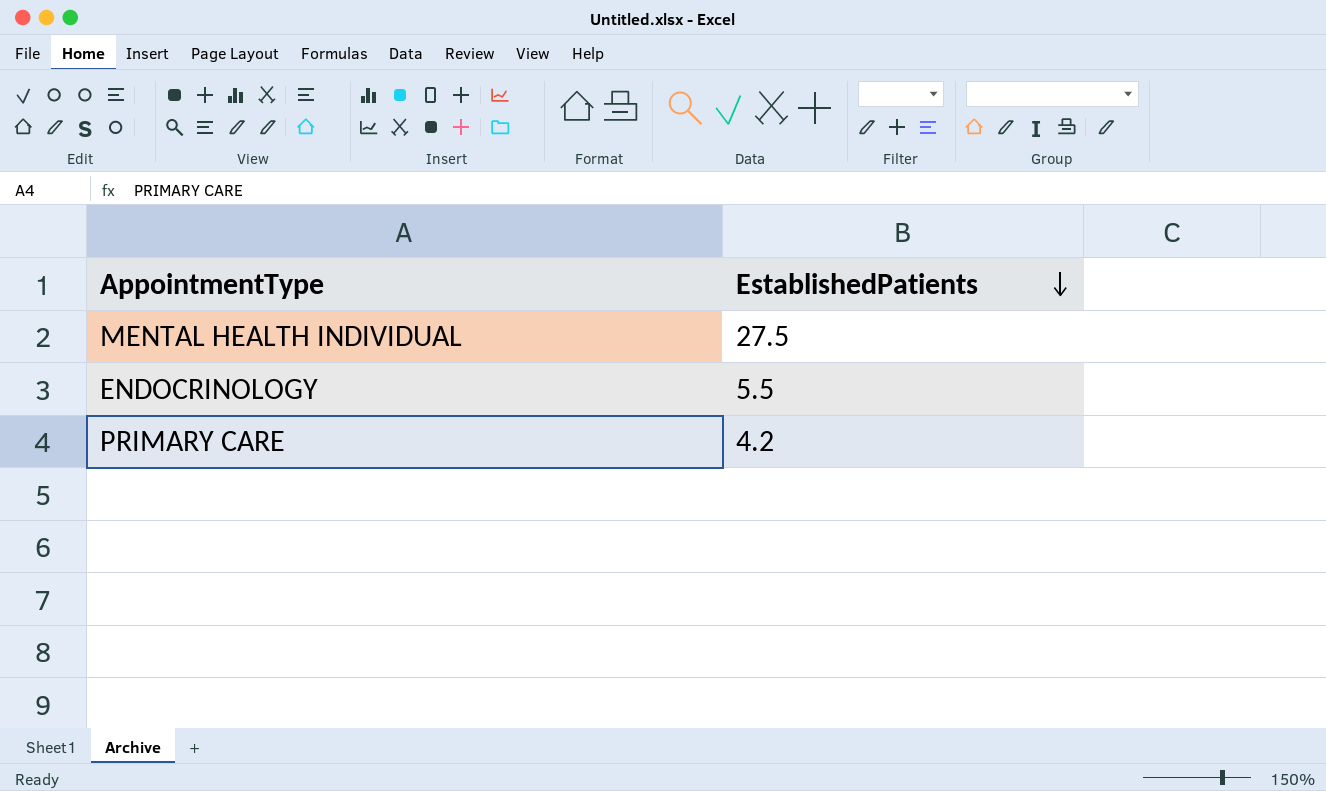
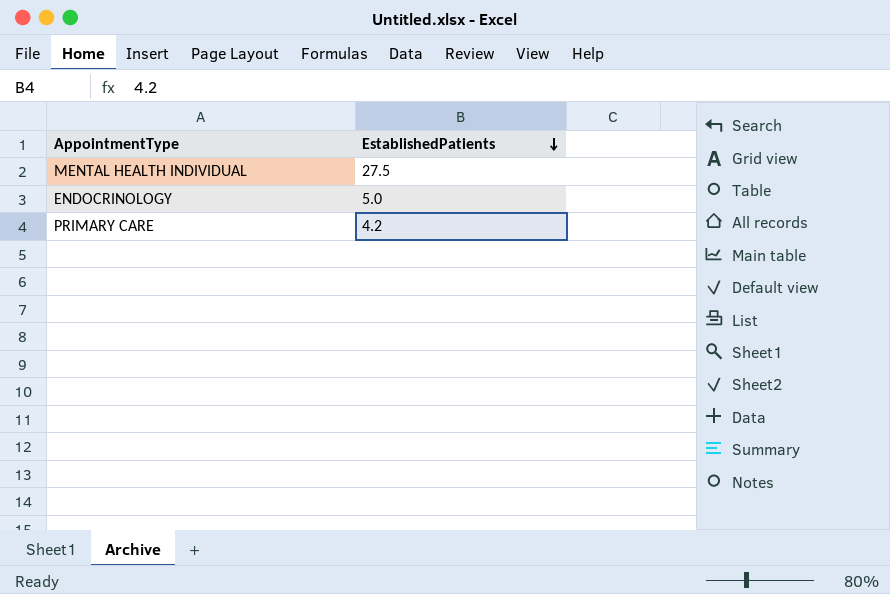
ENDOCRINOLOGY | EstablishedPatients: 5.5 -> 5.0

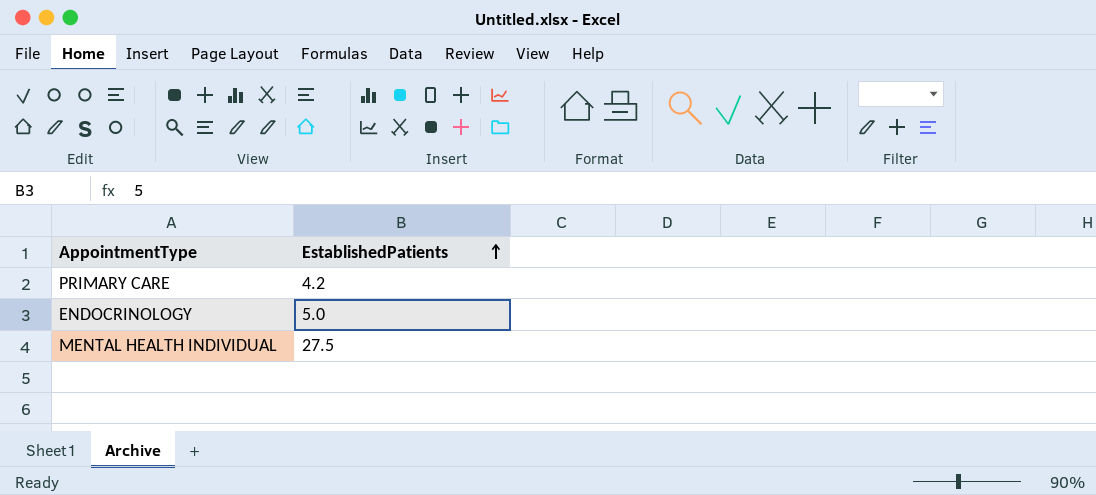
row order: EstablishedPatients descending -> EstablishedPatients ascending

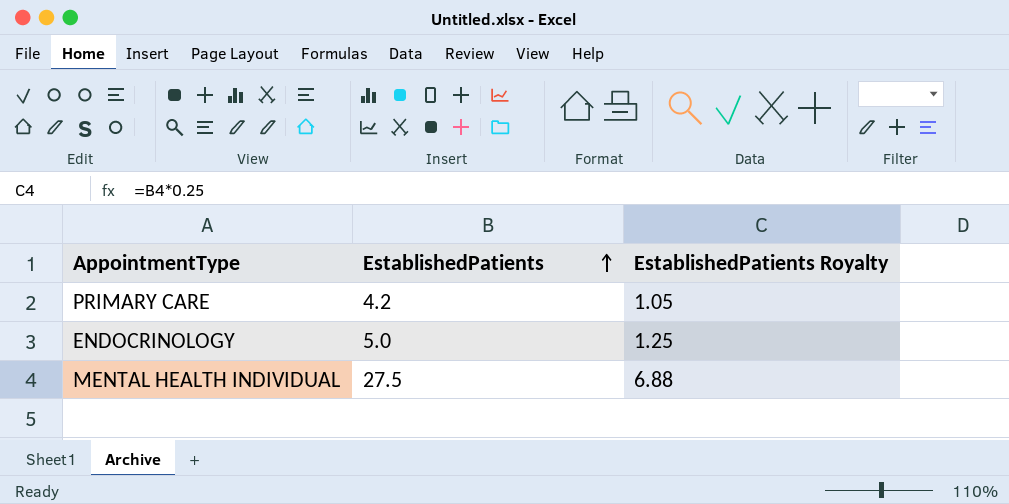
column EstablishedPatients Royalty | formula: none -> [EstablishedPatients] * 0.25

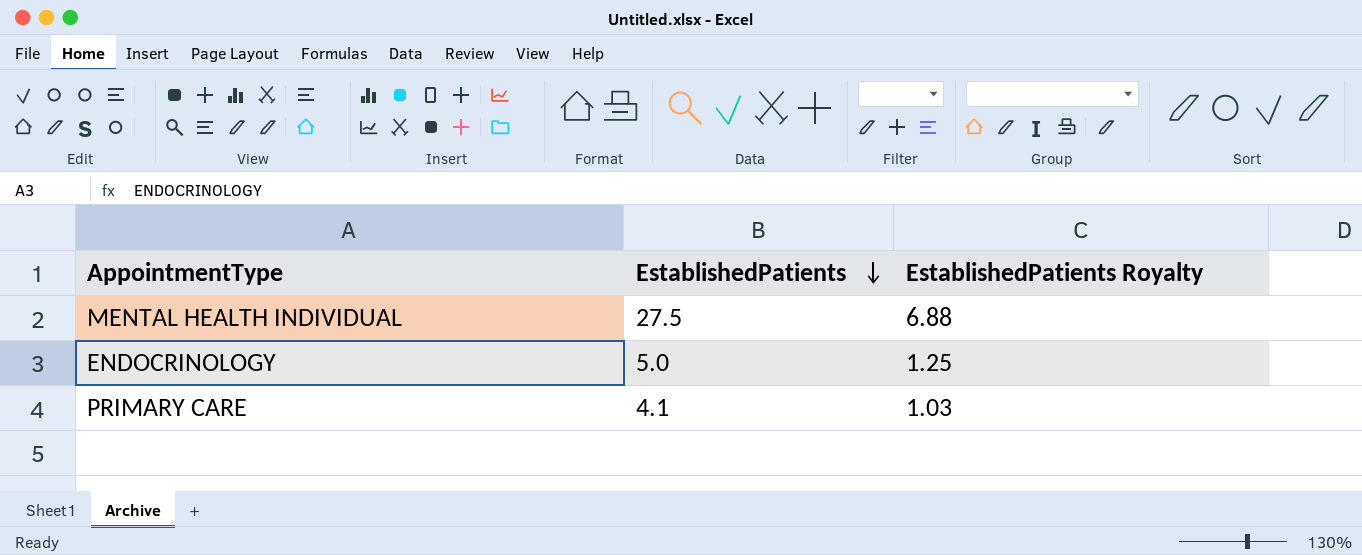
row order: EstablishedPatients ascending -> EstablishedPatients descending
PRIMARY CARE | EstablishedPatients: 4.2 -> 4.1
PRIMARY CARE | EstablishedPatients Royalty: 1.05 -> 1.03

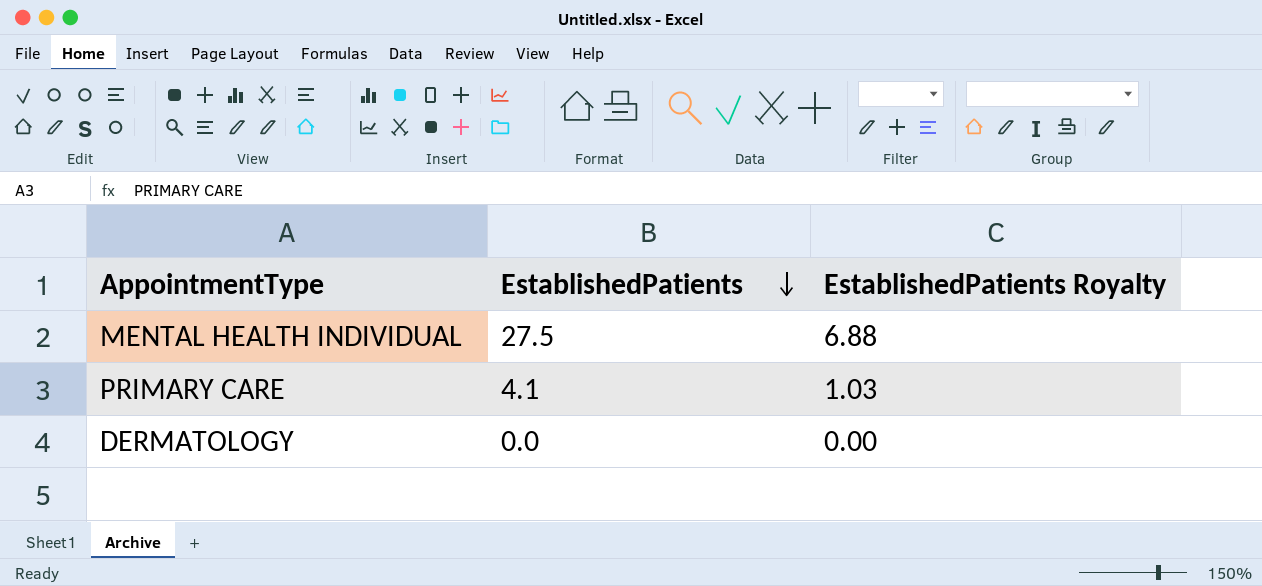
row ENDOCRINOLOGY: 5.0 | 1.25 -> none
row DERMATOLOGY: none -> 0.0 | 0.00

